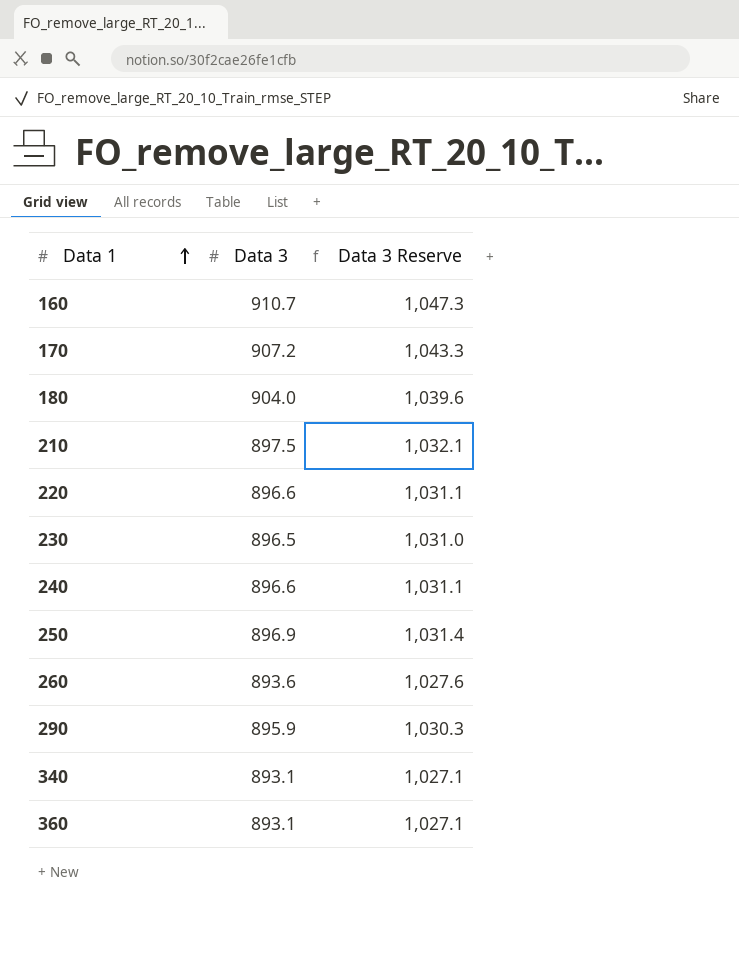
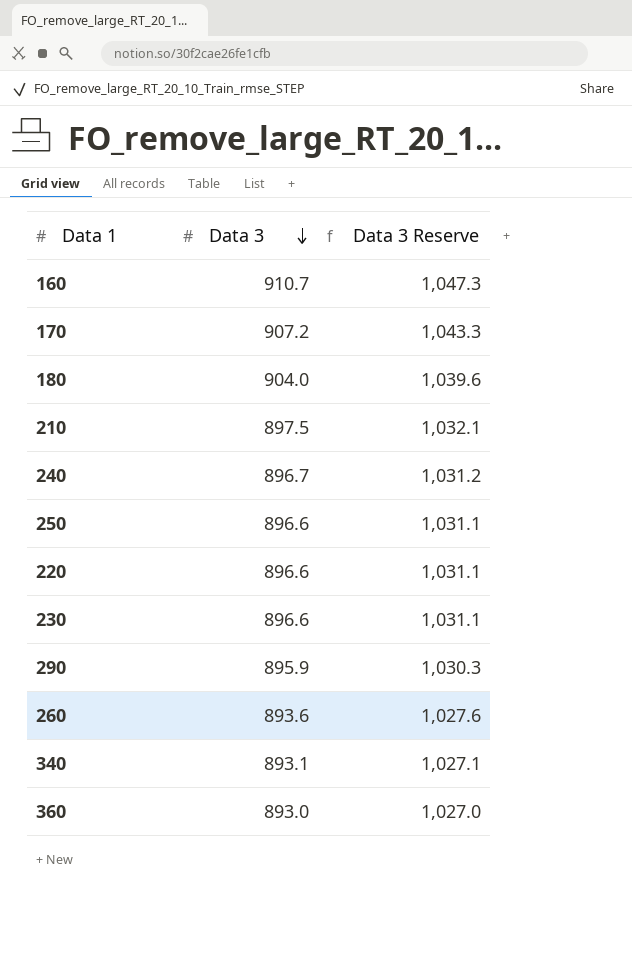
row order: Data 1 ascending -> Data 3 descending
240 | Data 3: 896.6 -> 896.7
240 | Data 3 Reserve: 1,031.1 -> 1,031.2
250 | Data 3: 896.9 -> 896.6
250 | Data 3 Reserve: 1,031.4 -> 1,031.1
230 | Data 3: 896.5 -> 896.6
230 | Data 3 Reserve: 1,031.0 -> 1,031.1
360 | Data 3: 893.1 -> 893.0
360 | Data 3 Reserve: 1,027.1 -> 1,027.0

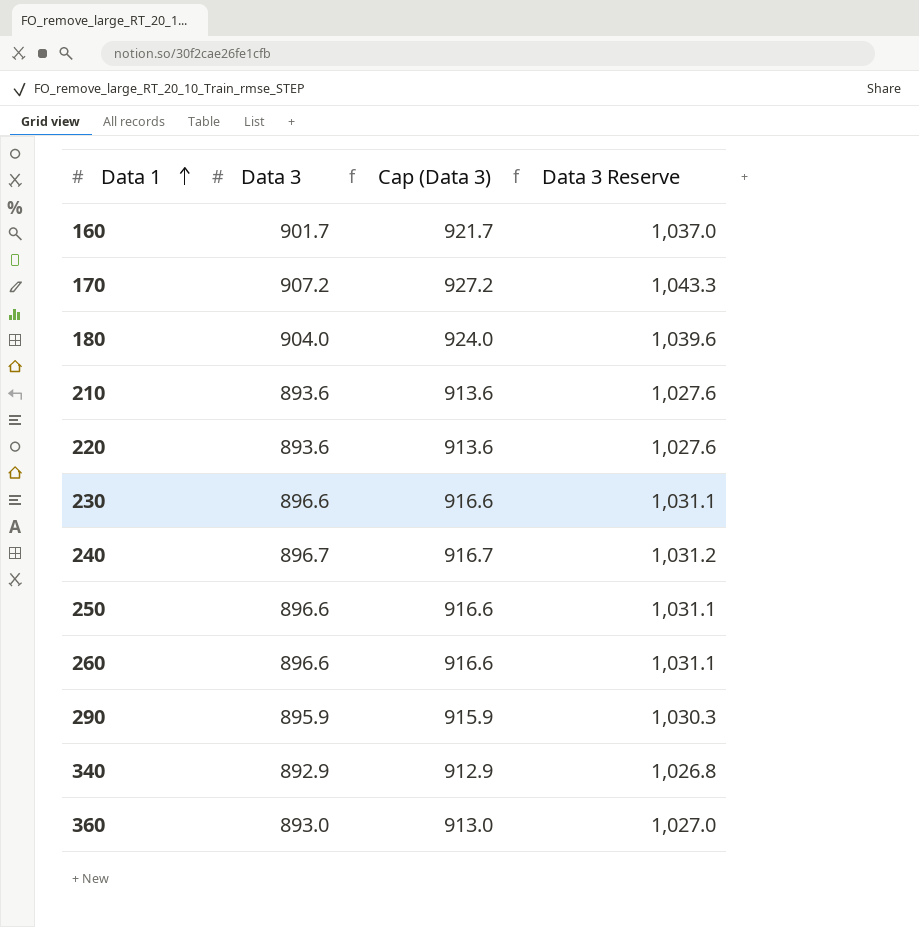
row order: Data 3 descending -> Data 1 ascending
column Cap (Data 3) | formula: none -> [Data 3] + 20
160 | Data 3: 910.7 -> 901.7
160 | Data 3 Reserve: 1,047.3 -> 1,037.0
210 | Data 3: 897.5 -> 893.6
210 | Data 3 Reserve: 1,032.1 -> 1,027.6
220 | Data 3: 896.6 -> 893.6
220 | Data 3 Reserve: 1,031.1 -> 1,027.6
260 | Data 3: 893.6 -> 896.6
260 | Data 3 Reserve: 1,027.6 -> 1,031.1
340 | Data 3: 893.1 -> 892.9
340 | Data 3 Reserve: 1,027.1 -> 1,026.8

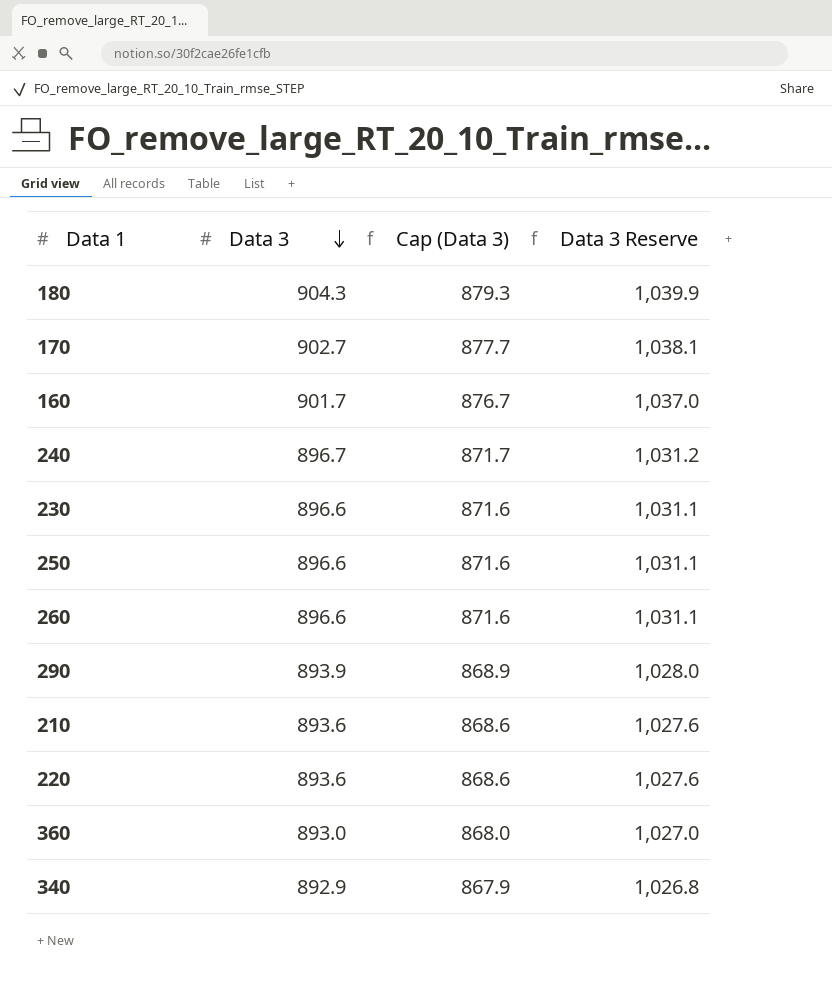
row order: Data 1 ascending -> Data 3 descending
column Cap (Data 3) | formula: [Data 3] + 20 -> [Data 3] - 25
180 | Data 3: 904.0 -> 904.3
180 | Data 3 Reserve: 1,039.6 -> 1,039.9
170 | Data 3: 907.2 -> 902.7
170 | Data 3 Reserve: 1,043.3 -> 1,038.1
290 | Data 3: 895.9 -> 893.9
290 | Data 3 Reserve: 1,030.3 -> 1,028.0

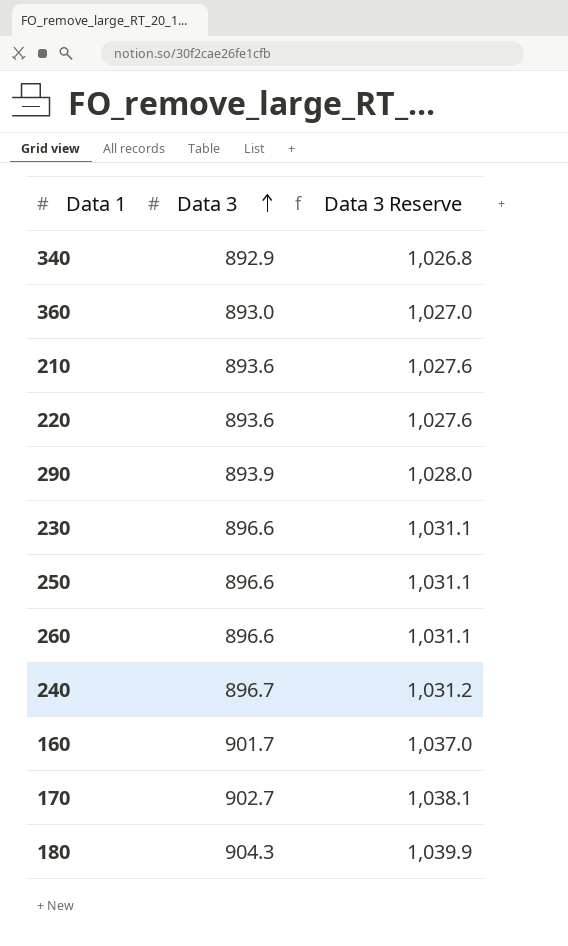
row order: Data 3 descending -> Data 3 ascending
column Cap (Data 3) | formula: [Data 3] - 25 -> none

